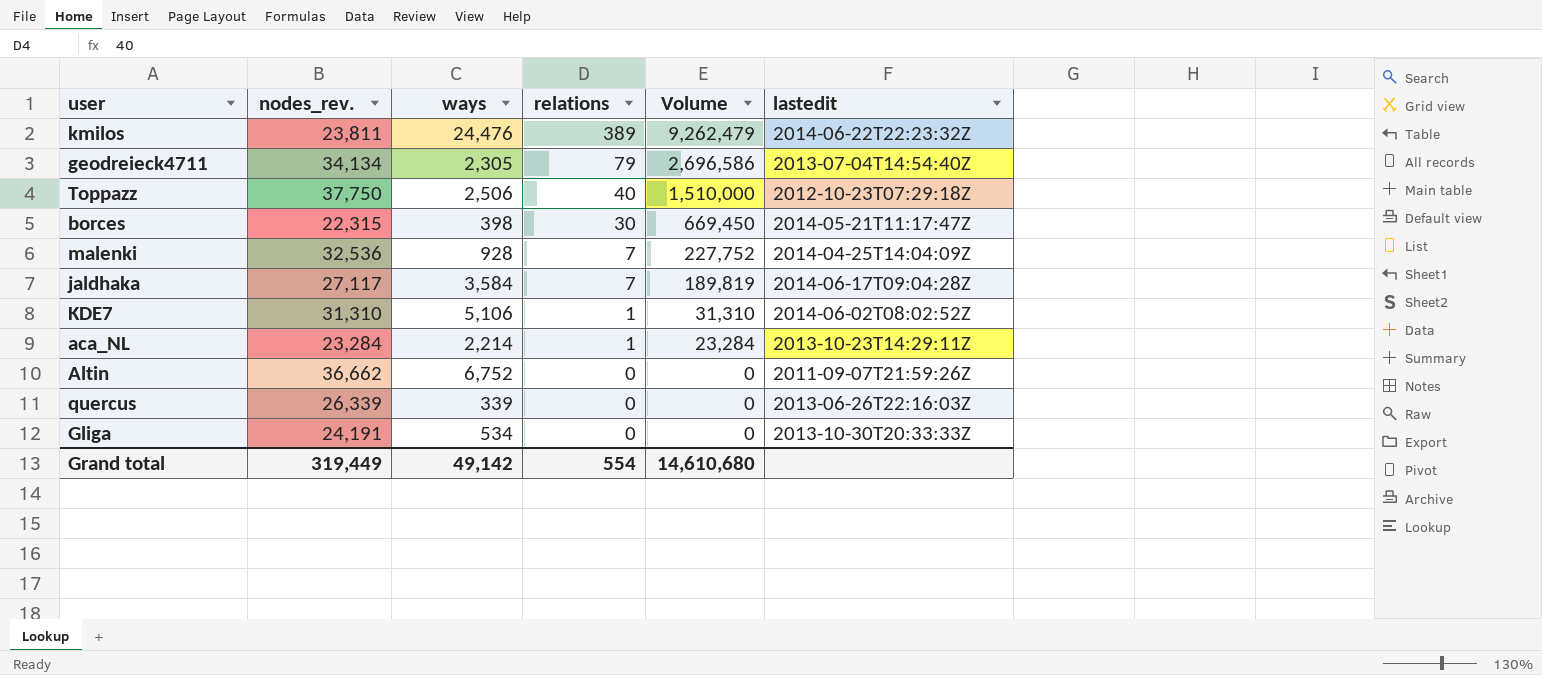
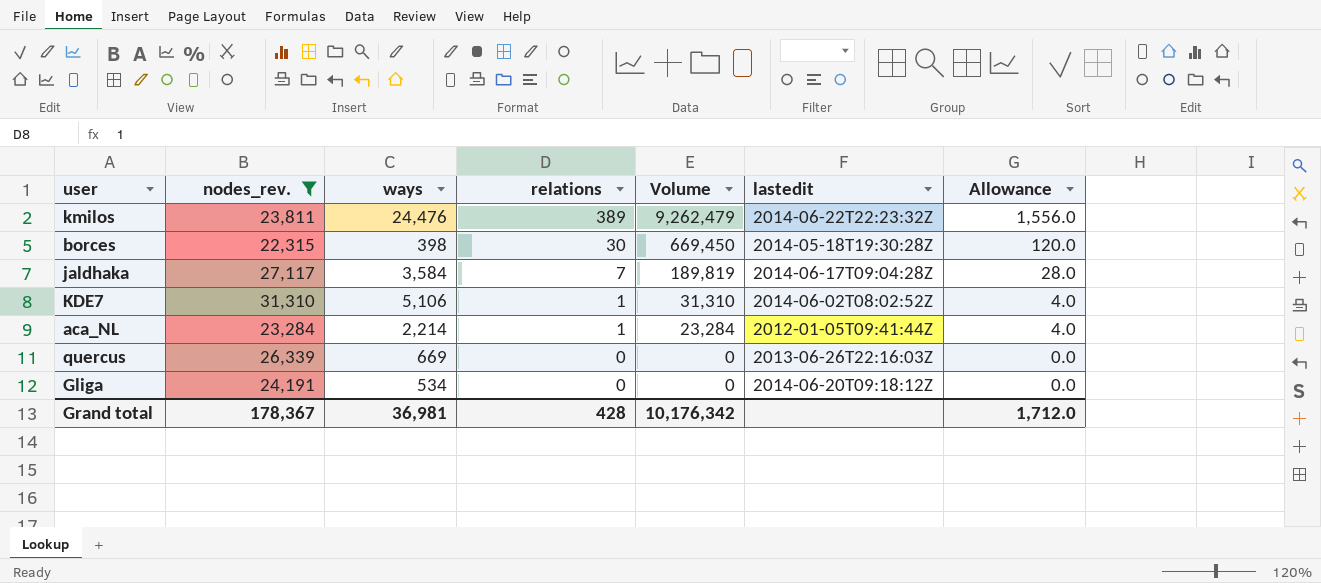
filter: none -> nodes_rev. <= 31,310
column Allowance | formula: none -> [relations] * 4
borces | lastedit: 2014-05-21T11:17:47Z -> 2014-05-18T19:30:28Z
aca_NL | lastedit: 2013-10-23T14:29:11Z -> 2012-01-05T09:41:44Z
quercus | ways: 339 -> 669
Gliga | lastedit: 2013-10-30T20:33:33Z -> 2014-06-20T09:18:12Z
Grand total | nodes_rev.: 319,449 -> 178,367
Grand total | ways: 49,142 -> 36,981
Grand total | relations: 554 -> 428
Grand total | Volume: 14,610,680 -> 10,176,342

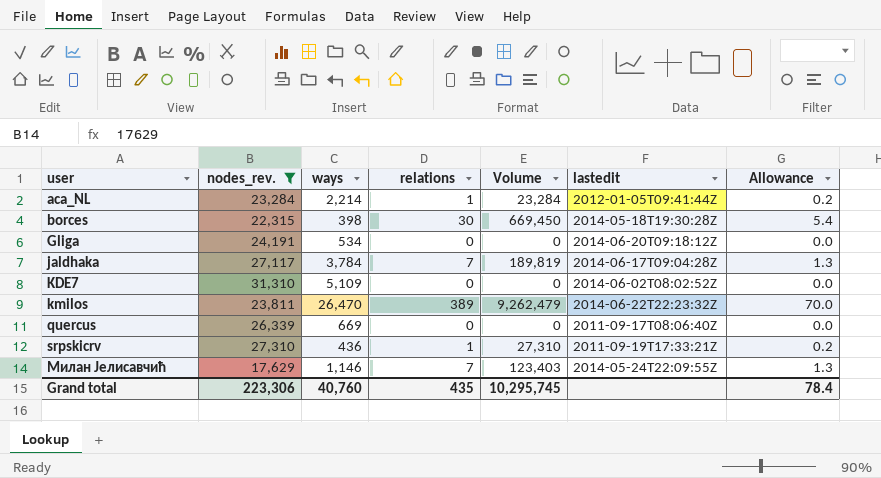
row order: relations descending -> user ascending
column Allowance | formula: [relations] * 4 -> [relations] * 0.18
jaldhaka | ways: 3,584 -> 3,784
KDE7 | ways: 5,106 -> 5,109
KDE7 | relations: 1 -> 0
KDE7 | Volume: 31,310 -> 0
kmilos | ways: 24,476 -> 26,470
quercus | lastedit: 2013-06-26T22:16:03Z -> 2011-09-17T08:06:40Z
row srpskicrv: none -> 27,310 | 436 | 1 | 27,310 | 2011-09-19T17:33:21Z | 0.2
row Милан Јелисавчић: none -> 17,629 | 1,146 | 7 | 123,403 | 2014-05-24T22:09:55Z | 1.3
Grand total | nodes_rev.: 178,367 -> 223,306
Grand total | ways: 36,981 -> 40,760
Grand total | relations: 428 -> 435
Grand total | Volume: 10,176,342 -> 10,295,745
Grand total | Allowance: 1,712.0 -> 78.4

